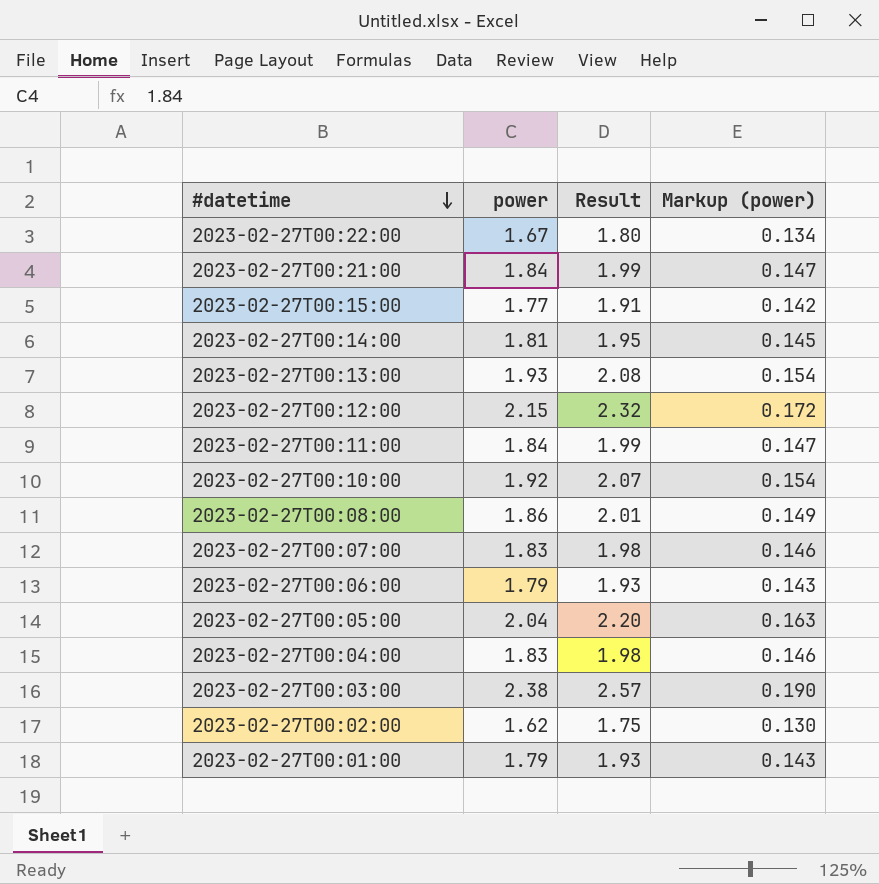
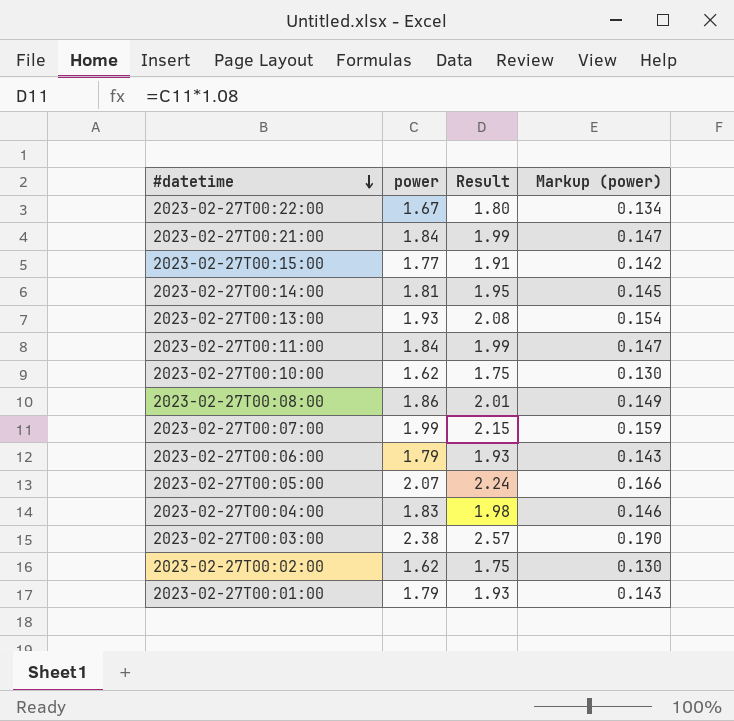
row 2023-02-27T00:12:00: 2.15 | 2.32 | 0.172 -> none
2023-02-27T00:10:00 | power: 1.92 -> 1.62
2023-02-27T00:10:00 | Result: 2.07 -> 1.75
2023-02-27T00:10:00 | Markup (power): 0.154 -> 0.130
2023-02-27T00:07:00 | power: 1.83 -> 1.99
2023-02-27T00:07:00 | Result: 1.98 -> 2.15
2023-02-27T00:07:00 | Markup (power): 0.146 -> 0.159
2023-02-27T00:05:00 | power: 2.04 -> 2.07
2023-02-27T00:05:00 | Result: 2.20 -> 2.24
2023-02-27T00:05:00 | Markup (power): 0.163 -> 0.166

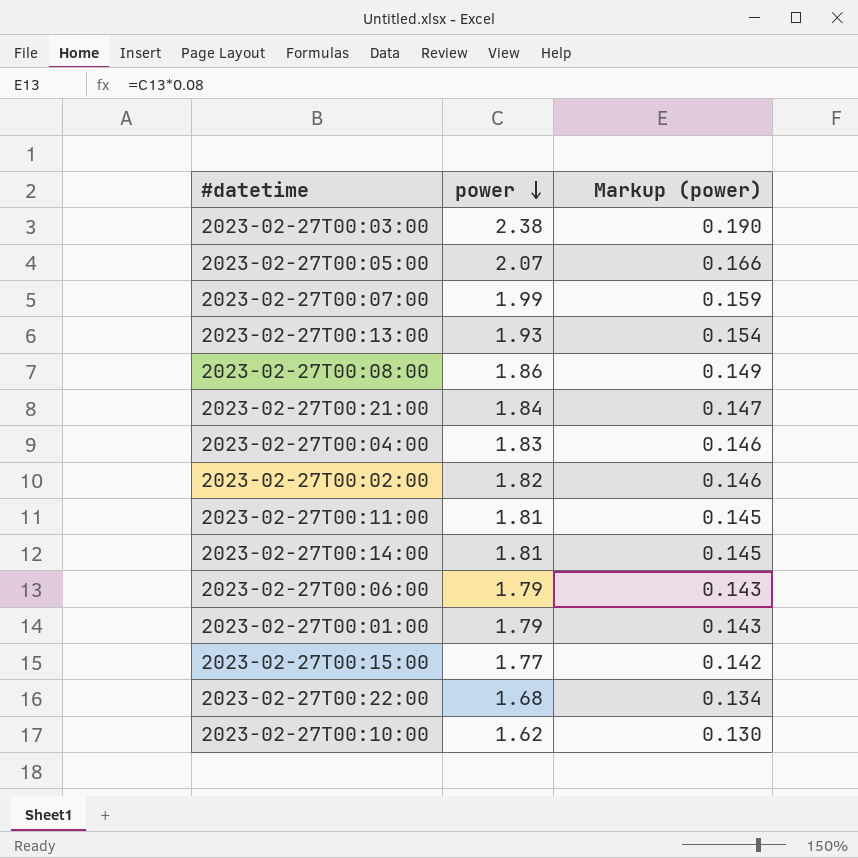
row order: #datetime descending -> power descending
column Result | formula: [power] * 1.08 -> none
2023-02-27T00:02:00 | power: 1.62 -> 1.82
2023-02-27T00:02:00 | Markup (power): 0.130 -> 0.146
2023-02-27T00:11:00 | power: 1.84 -> 1.81
2023-02-27T00:11:00 | Markup (power): 0.147 -> 0.145
2023-02-27T00:22:00 | power: 1.67 -> 1.68

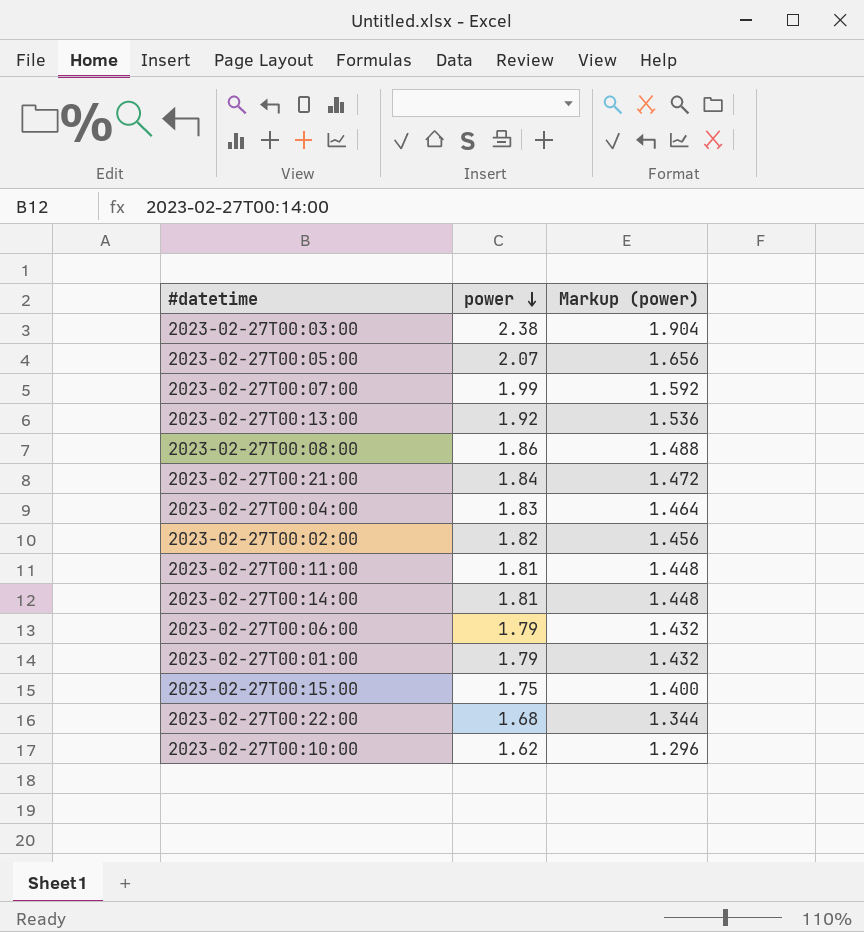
column Markup (power) | formula: [power] * 0.08 -> [power] * 0.8
2023-02-27T00:13:00 | power: 1.93 -> 1.92
2023-02-27T00:15:00 | power: 1.77 -> 1.75

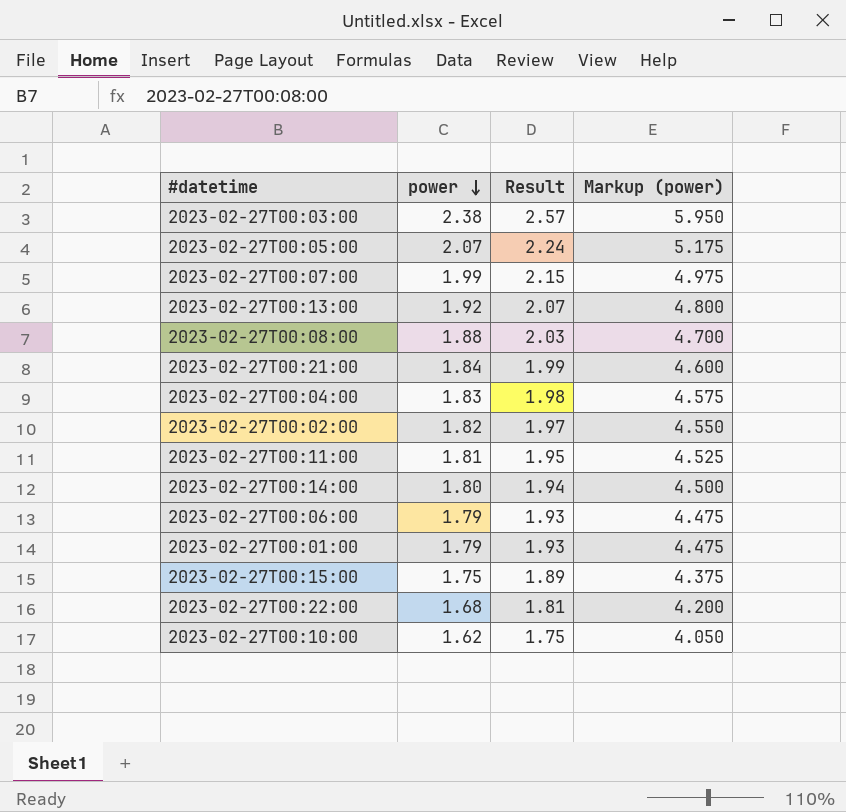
column Result | formula: none -> [power] * 1.08
column Markup (power) | formula: [power] * 0.8 -> [power] * 2.5
2023-02-27T00:08:00 | power: 1.86 -> 1.88
2023-02-27T00:14:00 | power: 1.81 -> 1.80

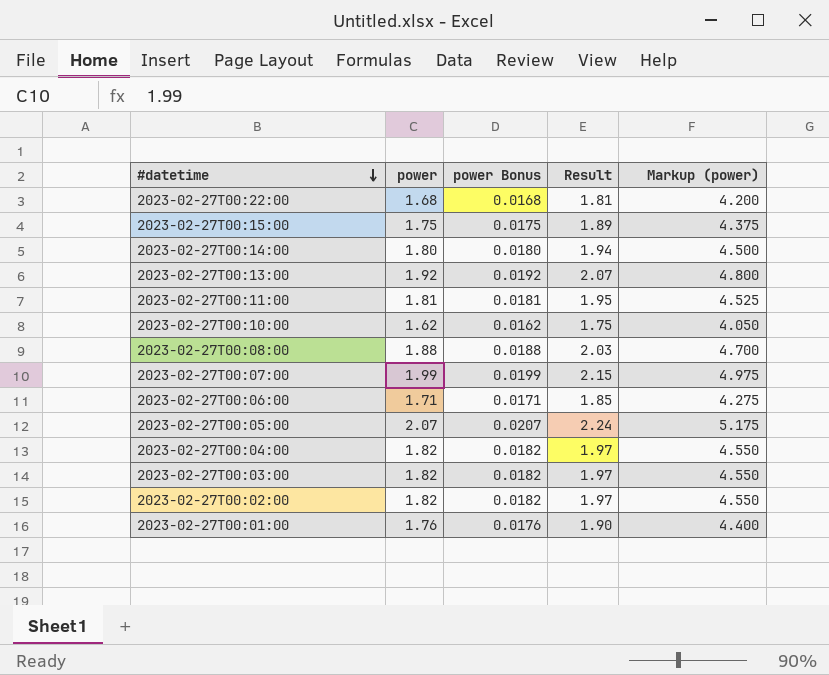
row order: power descending -> #datetime descending
column power Bonus | formula: none -> [power] * 0.01
row 2023-02-27T00:21:00: 1.84 | 1.99 | 4.600 -> none
2023-02-27T00:06:00 | power: 1.79 -> 1.71
2023-02-27T00:06:00 | Result: 1.93 -> 1.85
2023-02-27T00:06:00 | Markup (power): 4.475 -> 4.275
2023-02-27T00:04:00 | power: 1.83 -> 1.82
2023-02-27T00:04:00 | Result: 1.98 -> 1.97
2023-02-27T00:04:00 | Markup (power): 4.575 -> 4.550
2023-02-27T00:03:00 | power: 2.38 -> 1.82
2023-02-27T00:03:00 | Result: 2.57 -> 1.97
2023-02-27T00:03:00 | Markup (power): 5.950 -> 4.550
2023-02-27T00:01:00 | power: 1.79 -> 1.76
2023-02-27T00:01:00 | Result: 1.93 -> 1.90
2023-02-27T00:01:00 | Markup (power): 4.475 -> 4.400

